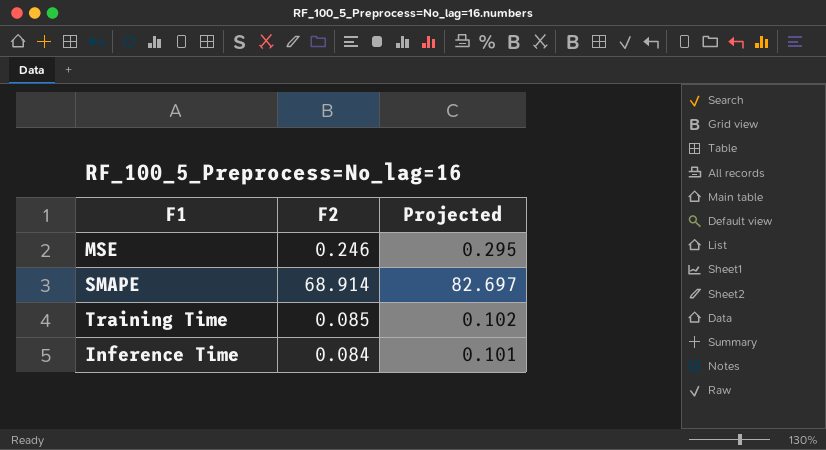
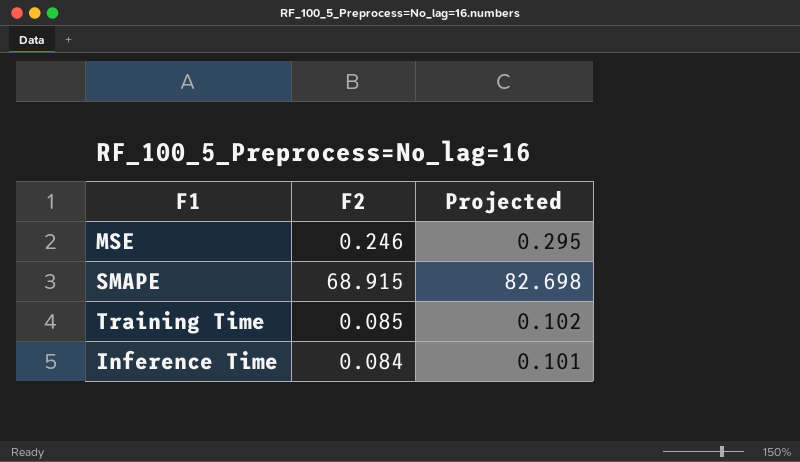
SMAPE | F2: 68.914 -> 68.915
SMAPE | Projected: 82.697 -> 82.698

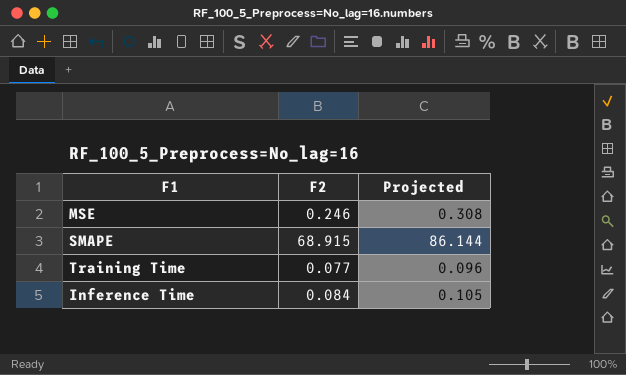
column Projected | formula: [F2] * 1.2 -> [F2] * 1.25
Training Time | F2: 0.085 -> 0.077

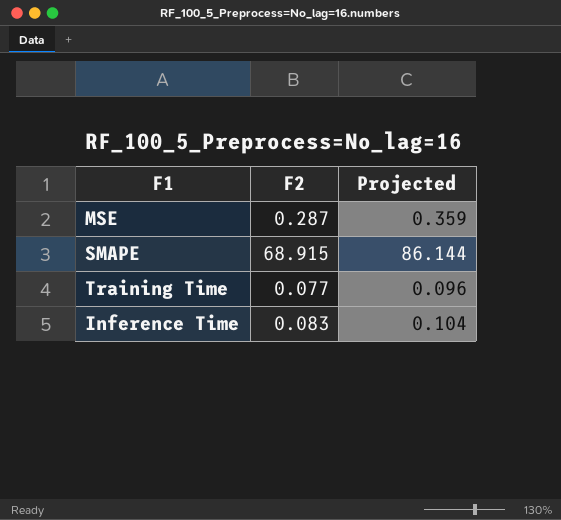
MSE | F2: 0.246 -> 0.287
MSE | Projected: 0.308 -> 0.359
Inference Time | F2: 0.084 -> 0.083
Inference Time | Projected: 0.105 -> 0.104

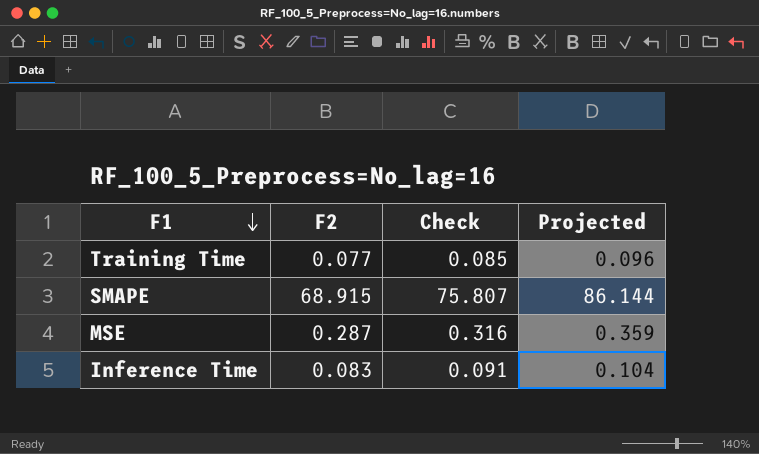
row order: none -> F1 descending
column Check | formula: none -> [F2] * 1.1

